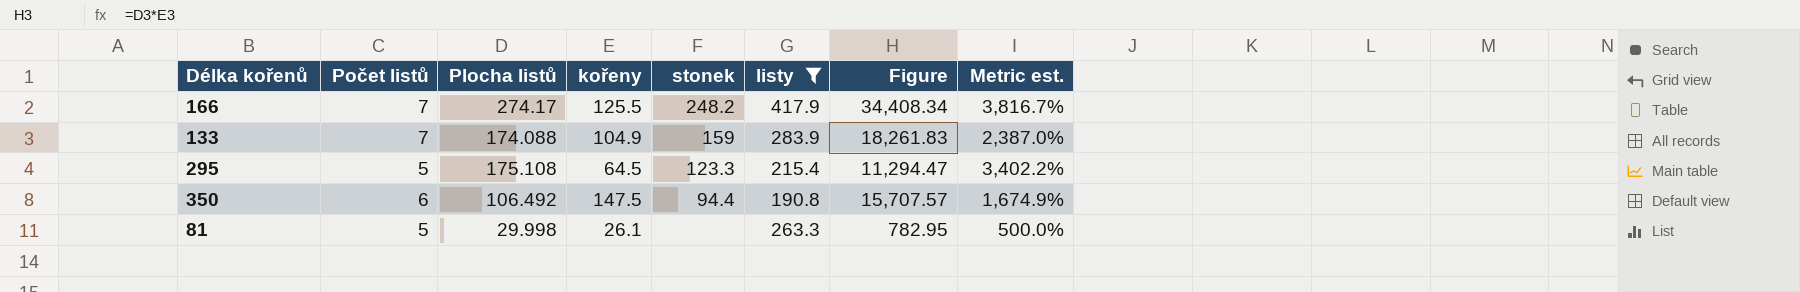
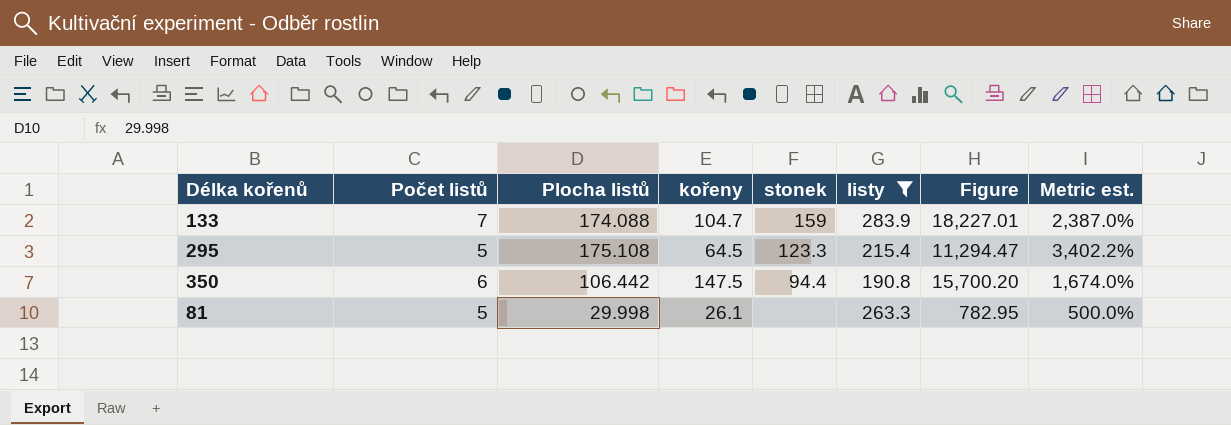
row 166: 7 | 274.17 | 125.5 | 248.2 | 417.9 | 34,408.34 | 3,816.7% -> none
133 | kořeny: 104.9 -> 104.7
133 | Figure: 18,261.83 -> 18,227.01
350 | Plocha listů: 106.492 -> 106.442
350 | Figure: 15,707.57 -> 15,700.20
350 | Metric est.: 1,674.9% -> 1,674.0%

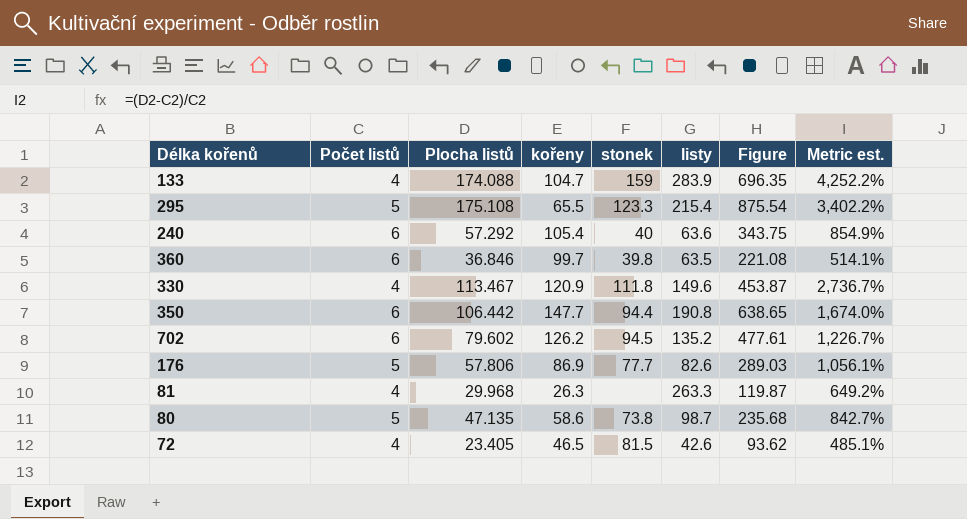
filter: listy >= 190.8 -> none
column Figure | formula: [Plocha listů] * [kořeny] -> [Počet listů] * [Plocha listů]
133 | Počet listů: 7 -> 4
133 | Metric est.: 2,387.0% -> 4,252.2%
295 | kořeny: 64.5 -> 65.5
350 | kořeny: 147.5 -> 147.7
81 | Počet listů: 5 -> 4
81 | Plocha listů: 29.998 -> 29.968
81 | kořeny: 26.1 -> 26.3
81 | Metric est.: 500.0% -> 649.2%

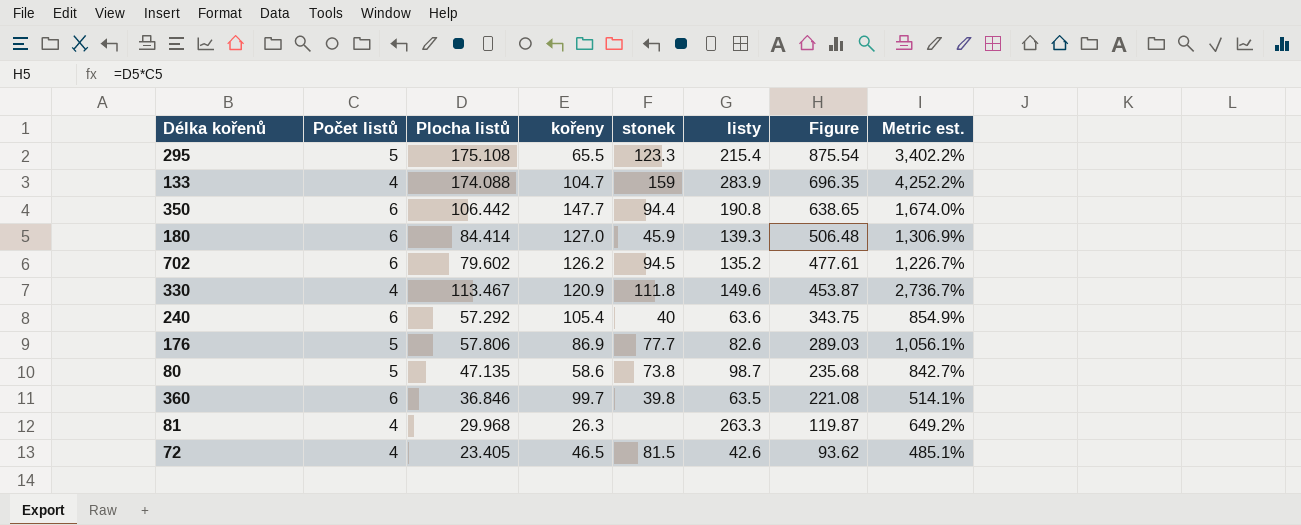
row order: none -> Figure descending
row 180: none -> 6 | 84.414 | 127.0 | 45.9 | 139.3 | 506.48 | 1,306.9%

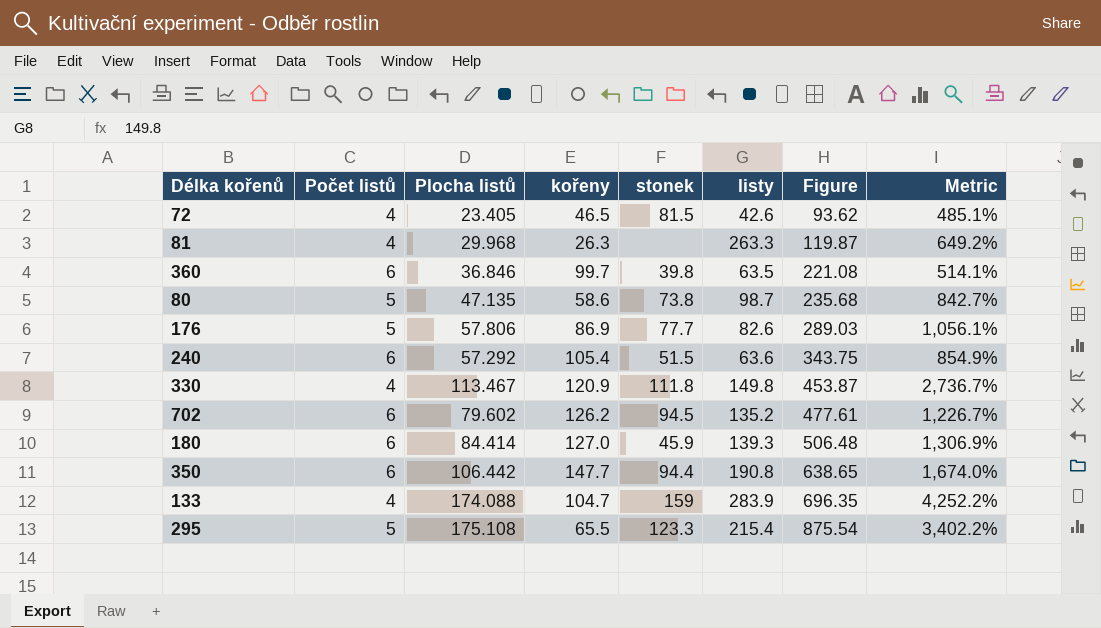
row order: Figure descending -> Figure ascending
column name: Metric est. -> Metric
240 | stonek: 40 -> 51.5
330 | listy: 149.6 -> 149.8

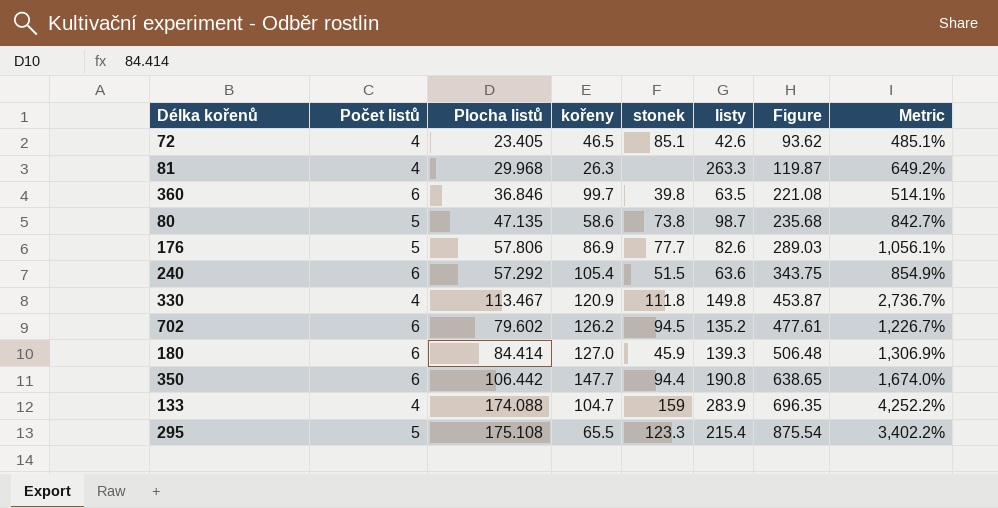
72 | stonek: 81.5 -> 85.1

